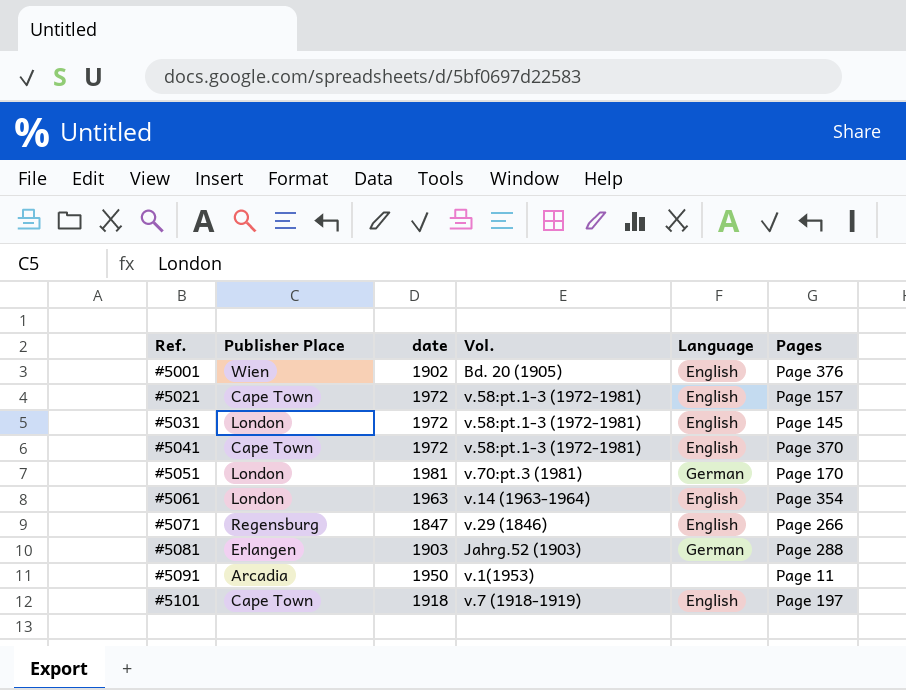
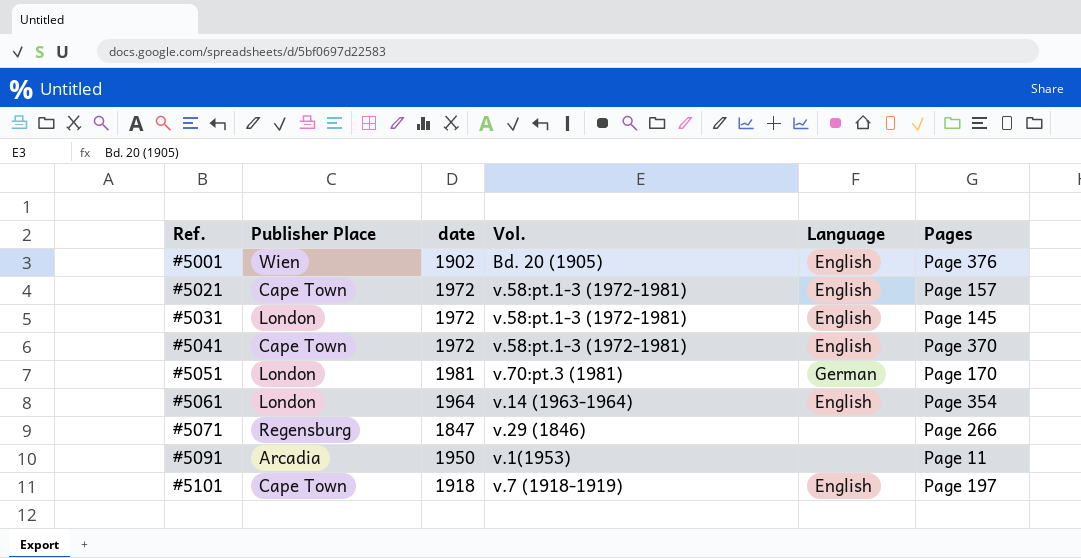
row #5081: Erlangen | 1903 | Jahrg.52 (1903) | German | Page 288 -> none
#5061 | date: 1963 -> 1964
#5071 | Language: English -> none

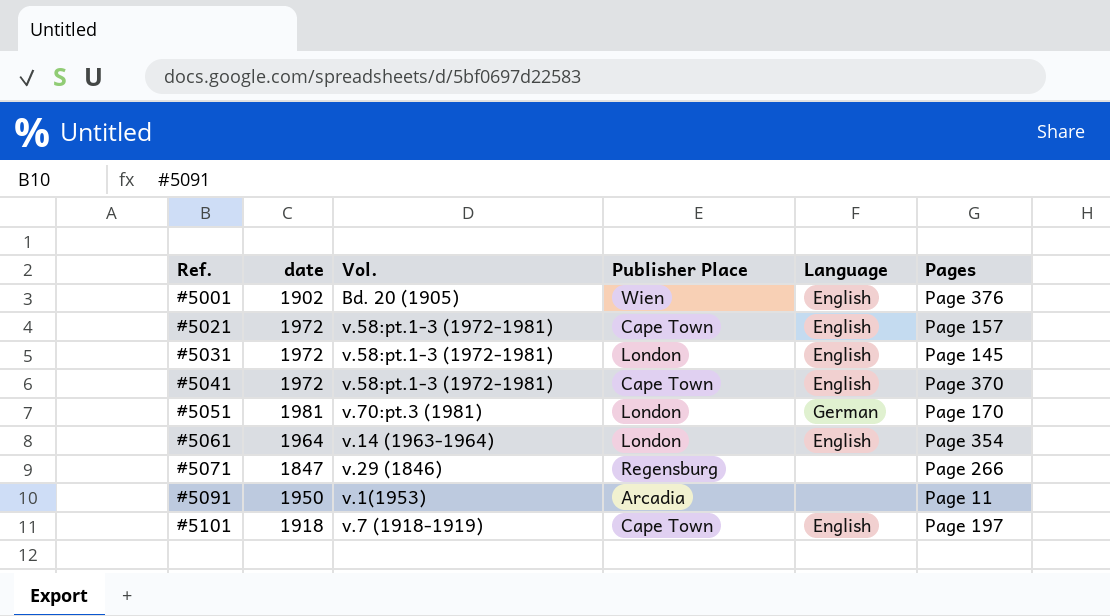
column Publisher Place | position: 2 -> 4

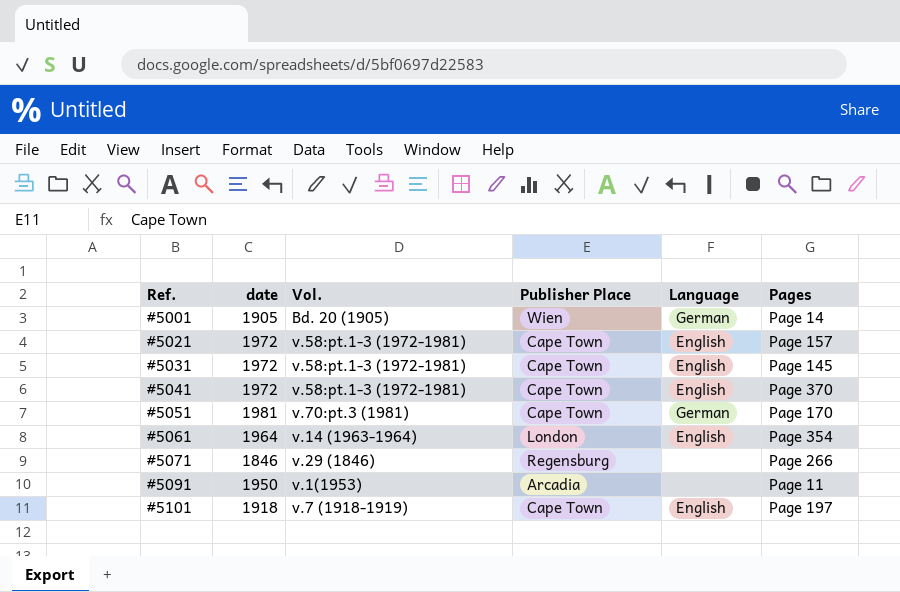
#5001 | date: 1902 -> 1905
#5001 | Language: English -> German
#5001 | Pages: Page 376 -> Page 14
#5031 | Publisher Place: London -> Cape Town
#5051 | Publisher Place: London -> Cape Town
#5071 | date: 1847 -> 1846

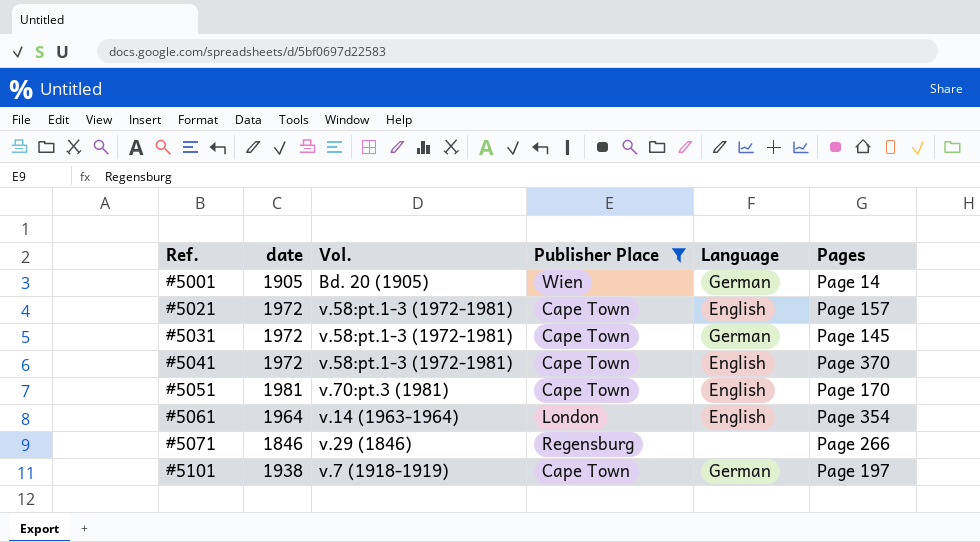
filter: none -> Publisher Place != Arcadia
#5031 | Language: English -> German
#5051 | Language: German -> English
#5101 | date: 1918 -> 1938
#5101 | Language: English -> German

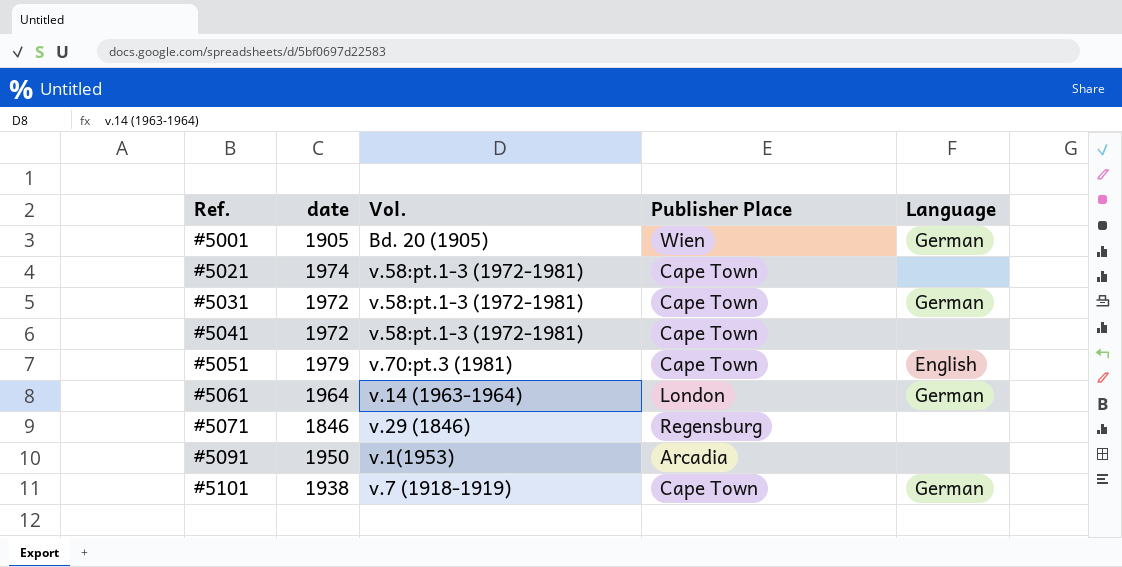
filter: Publisher Place != Arcadia -> none
column Pages | position: 6 -> none
#5021 | date: 1972 -> 1974
#5021 | Language: English -> none
#5041 | Language: English -> none
#5051 | date: 1981 -> 1979
#5061 | Language: English -> German

